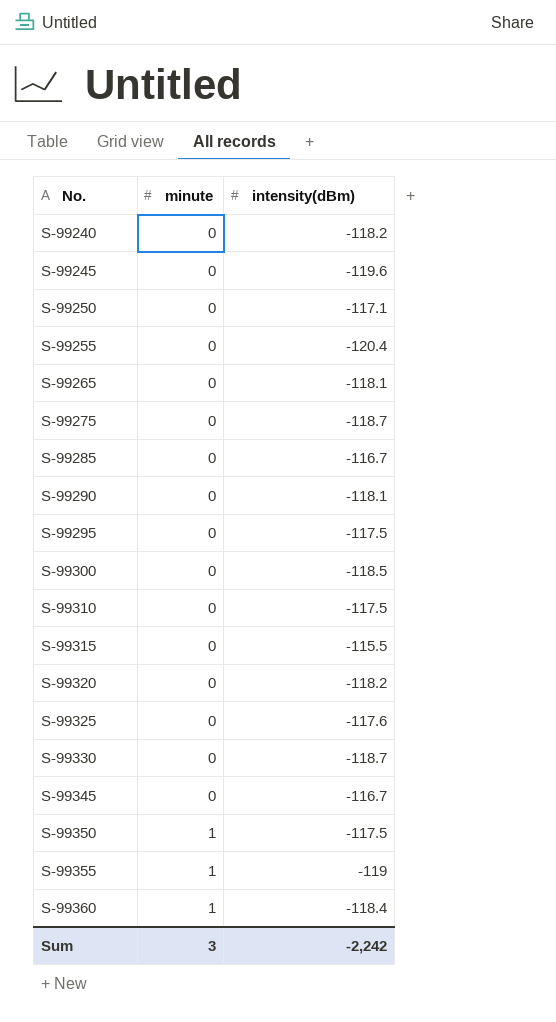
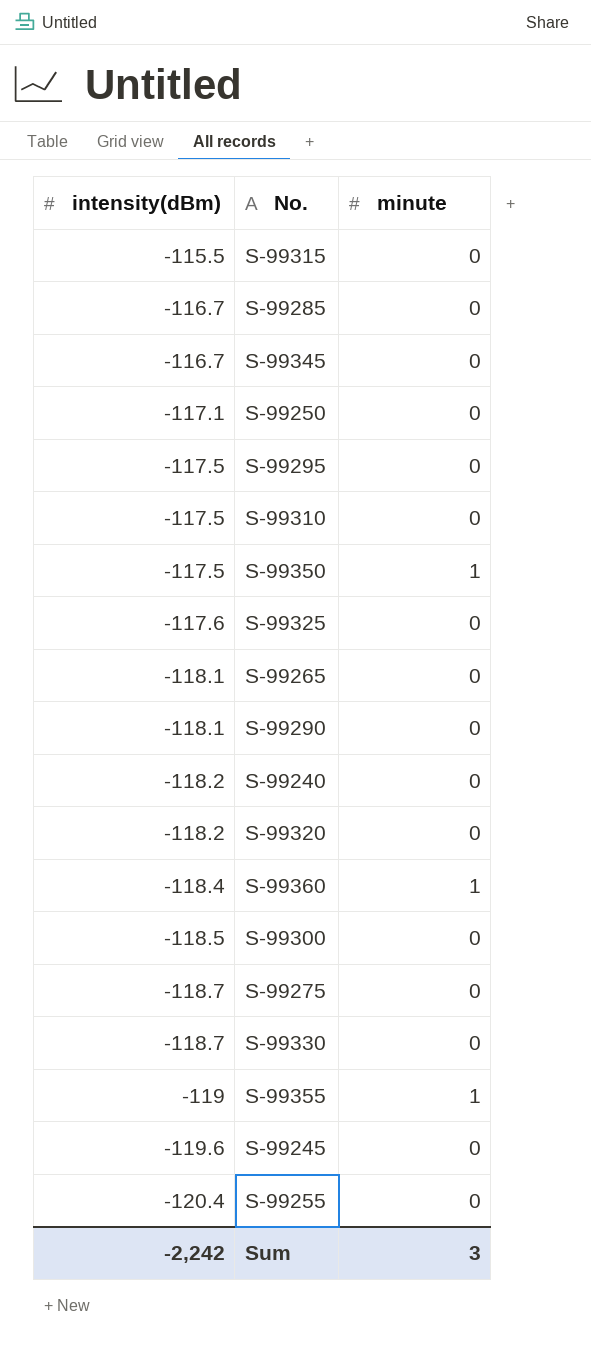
row order: No. ascending -> intensity(dBm) descending
column intensity(dBm) | position: 3 -> 1

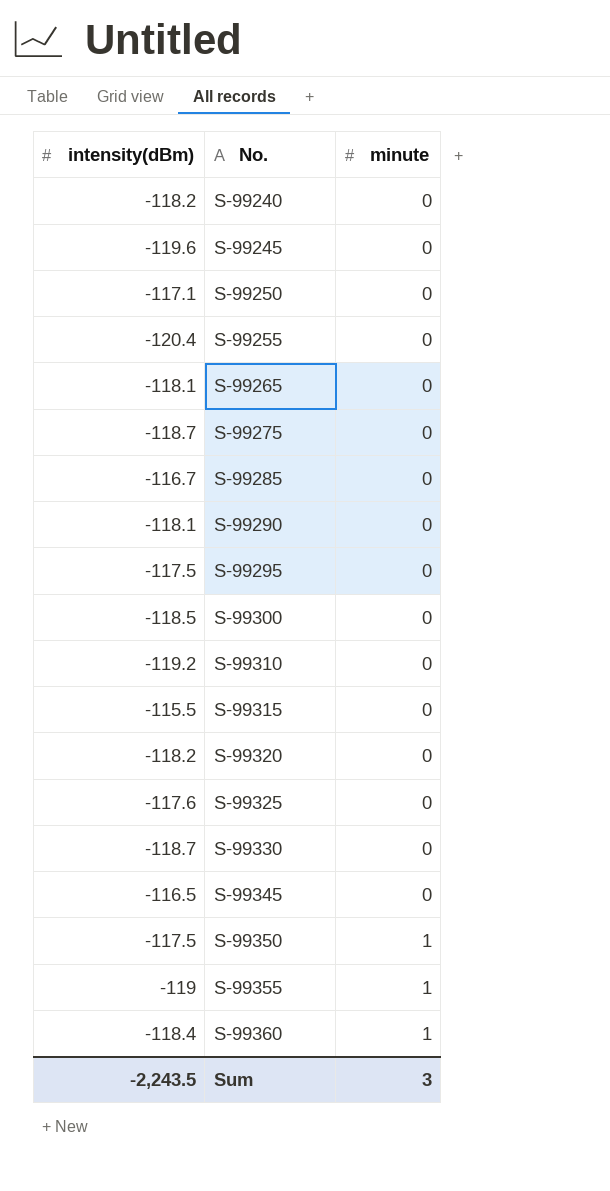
row order: intensity(dBm) descending -> No. ascending
S-99310 | intensity(dBm): -117.5 -> -119.2
S-99345 | intensity(dBm): -116.7 -> -116.5
Sum | intensity(dBm): -2,242 -> -2,243.5

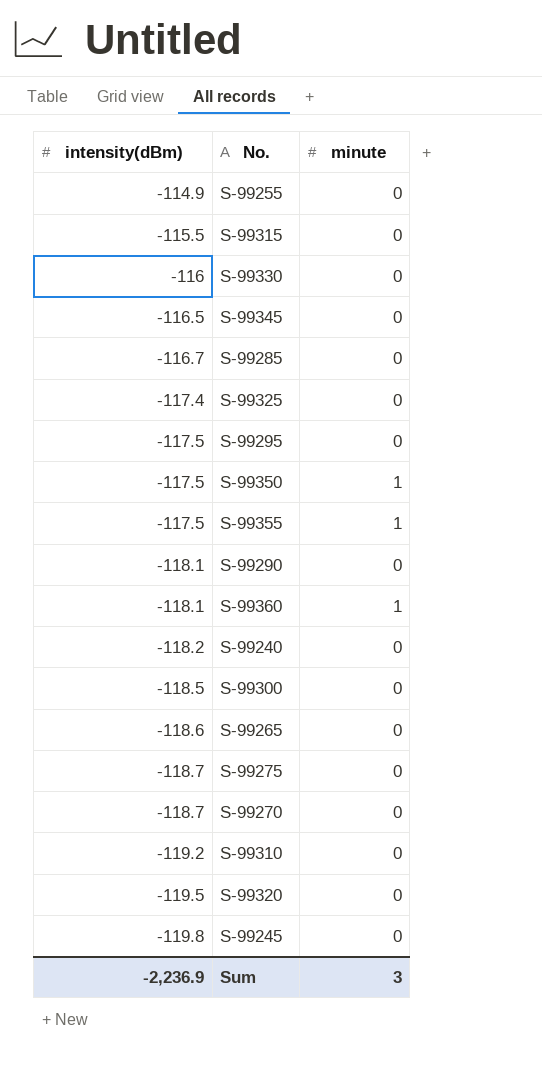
row order: No. ascending -> intensity(dBm) descending
row S-99250: -117.1 | 0 -> none
S-99255 | intensity(dBm): -120.4 -> -114.9
S-99330 | intensity(dBm): -118.7 -> -116
S-99325 | intensity(dBm): -117.6 -> -117.4
S-99355 | intensity(dBm): -119 -> -117.5
S-99360 | intensity(dBm): -118.4 -> -118.1
S-99265 | intensity(dBm): -118.1 -> -118.6
row S-99270: none -> -118.7 | 0
S-99320 | intensity(dBm): -118.2 -> -119.5
S-99245 | intensity(dBm): -119.6 -> -119.8
Sum | intensity(dBm): -2,243.5 -> -2,236.9

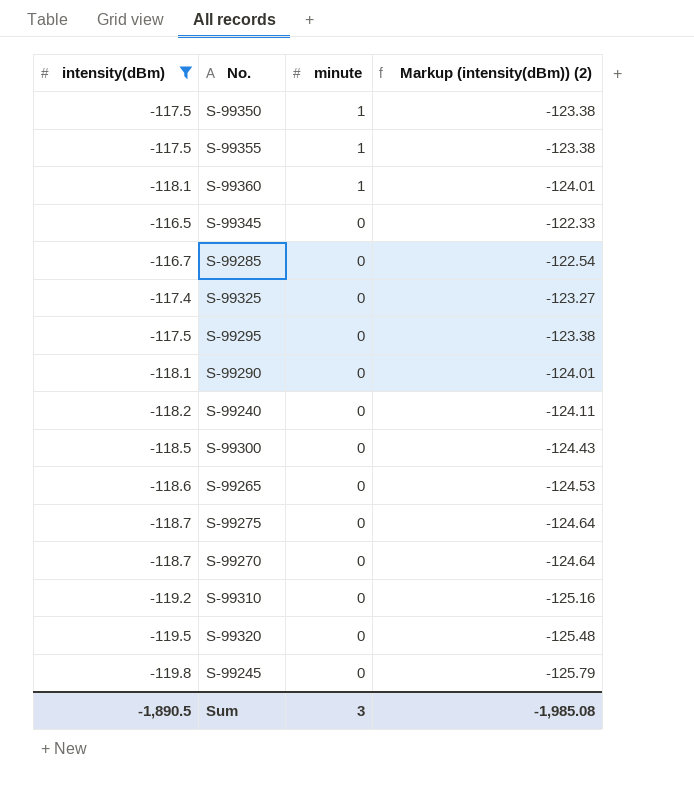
filter: none -> intensity(dBm) <= -116.5
row order: intensity(dBm) descending -> minute descending
column Markup (intensity(dBm)) (2) | formula: none -> [intensity(dBm)] * 1.05
Sum | intensity(dBm): -2,236.9 -> -1,890.5

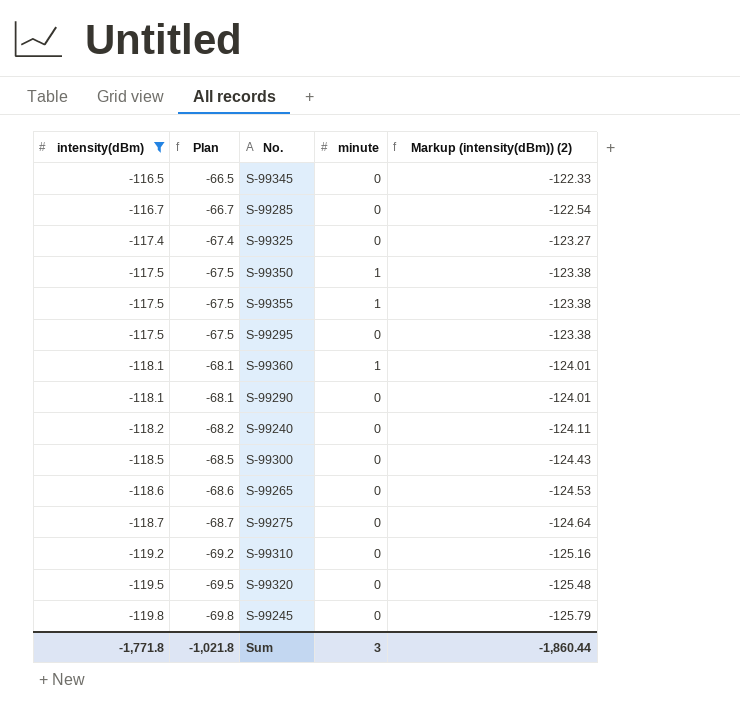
row order: minute descending -> intensity(dBm) descending
column Plan | formula: none -> [intensity(dBm)] + 50
row S-99270: -118.7 | 0 | -124.64 -> none
Sum | intensity(dBm): -1,890.5 -> -1,771.8
Sum | Markup (intensity(dBm)) (2): -1,985.08 -> -1,860.44

